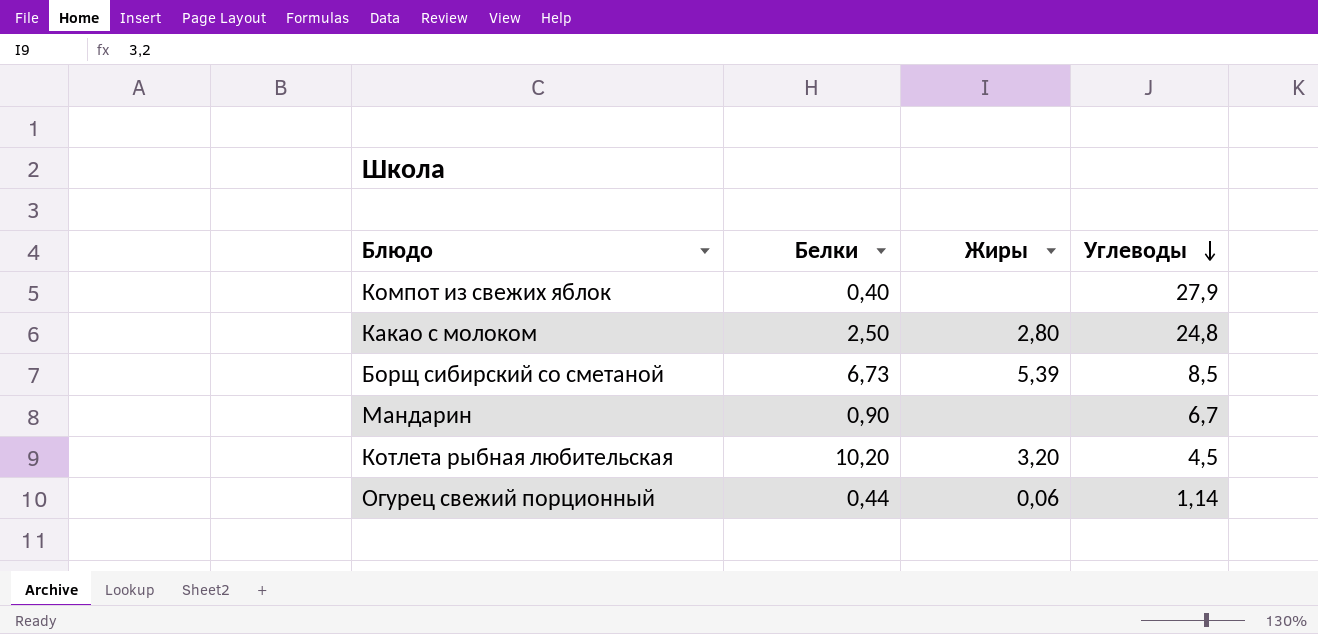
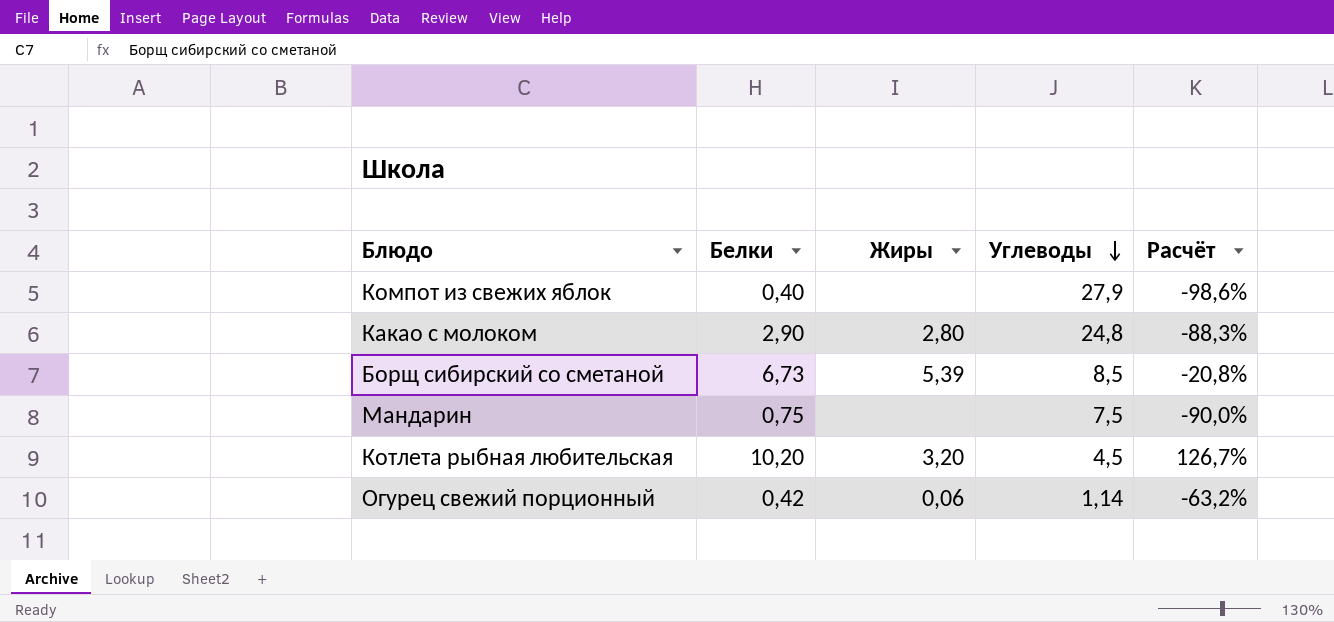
column Расчёт | formula: none -> ([Белки] - [Углеводы]) / [Углеводы]
Какао с молоком | Белки: 2,50 -> 2,90
Мандарин | Белки: 0,90 -> 0,75
Мандарин | Углеводы: 6,7 -> 7,5
Огурец свежий порционный | Белки: 0,44 -> 0,42

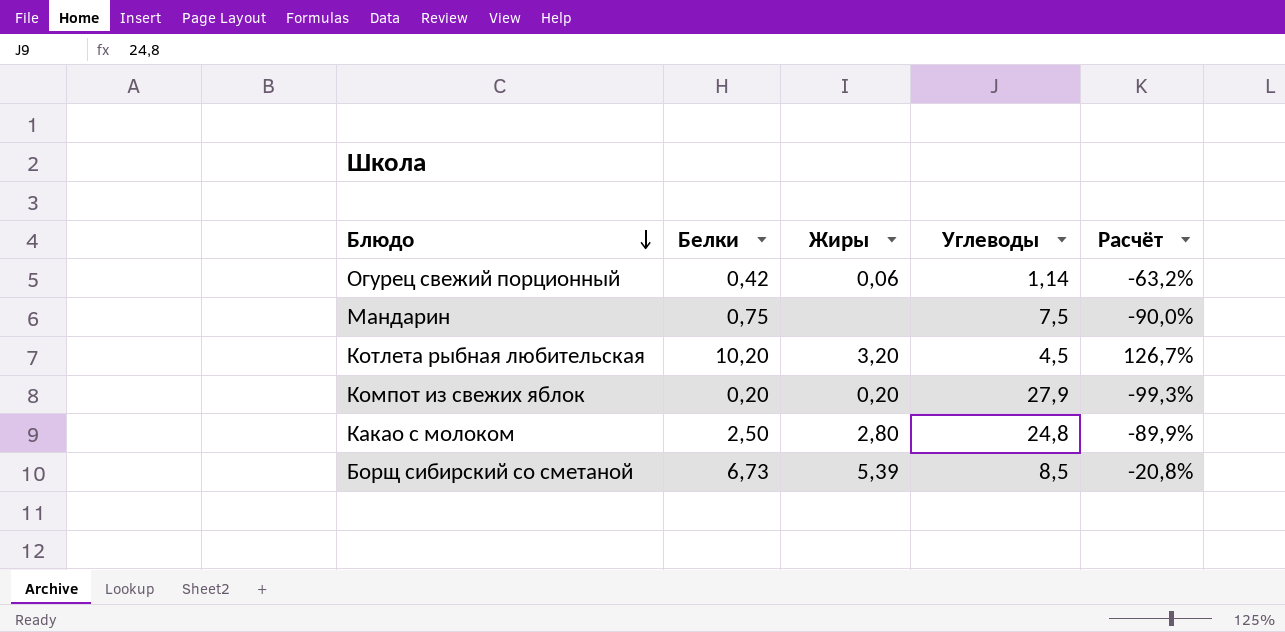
row order: Углеводы descending -> Блюдо descending
Компот из свежих яблок | Белки: 0,40 -> 0,20
Компот из свежих яблок | Жиры: none -> 0,20
Компот из свежих яблок | Расчёт: -98,6% -> -99,3%
Какао с молоком | Белки: 2,90 -> 2,50
Какао с молоком | Расчёт: -88,3% -> -89,9%

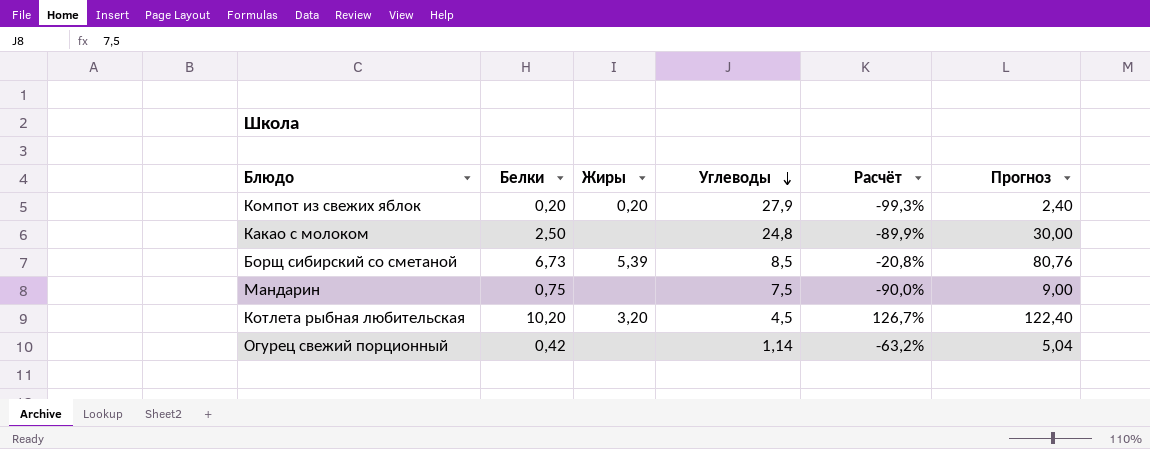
row order: Блюдо descending -> Углеводы descending
column Прогноз | formula: none -> [Белки] * 12
Какао с молоком | Жиры: 2,80 -> none
Огурец свежий порционный | Жиры: 0,06 -> none

